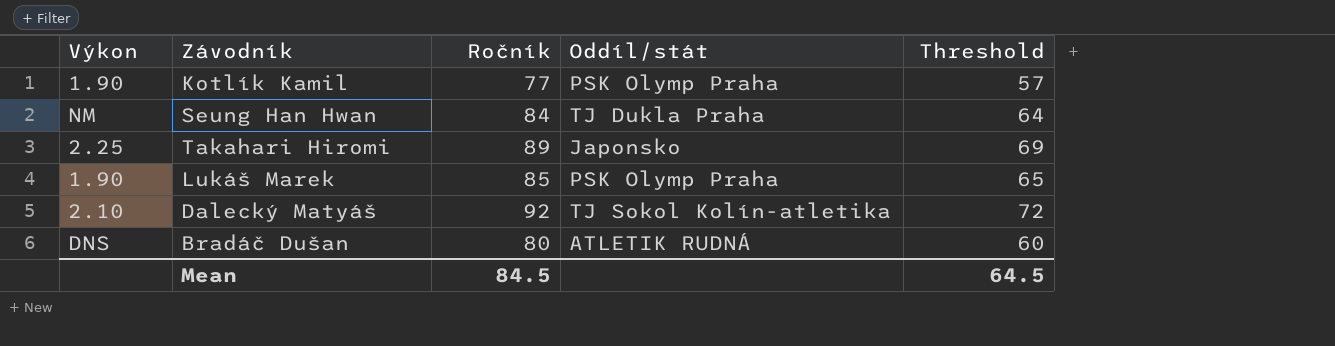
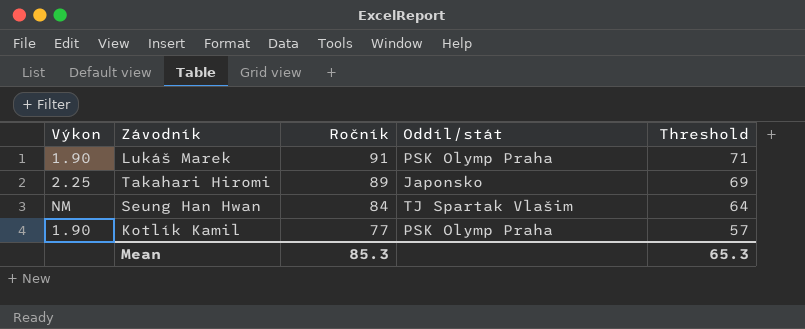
row order: none -> Ročník descending
row Dalecký Matyáš: 2.10 | 92 | TJ Sokol Kolín-atletika | 72 -> none
row Bradáč Dušan: DNS | 80 | ATLETIK RUDNÁ | 60 -> none
Lukáš Marek | Ročník: 85 -> 91
Lukáš Marek | Threshold: 65 -> 71
Seung Han Hwan | Oddíl/stát: TJ Dukla Praha -> TJ Spartak Vlašim
Mean | Ročník: 84.5 -> 85.3
Mean | Threshold: 64.5 -> 65.3

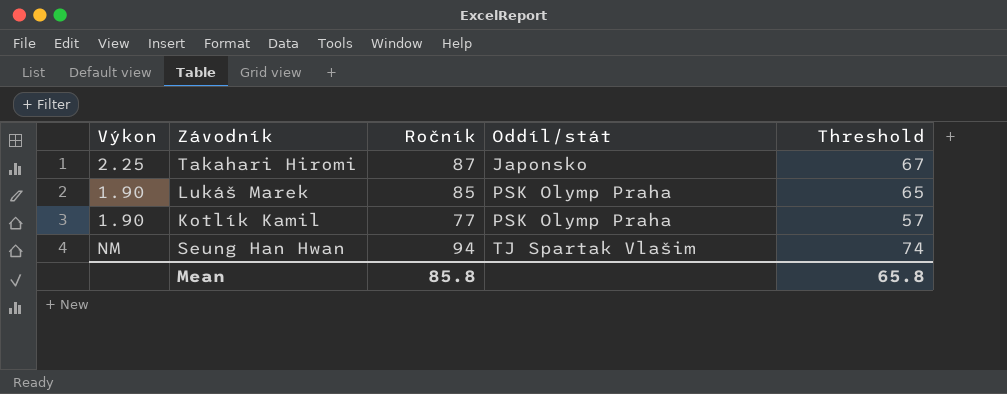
row order: Ročník descending -> Oddíl/stát ascending
Takahari Hiromi | Ročník: 89 -> 87
Takahari Hiromi | Threshold: 69 -> 67
Lukáš Marek | Ročník: 91 -> 85
Lukáš Marek | Threshold: 71 -> 65
Seung Han Hwan | Ročník: 84 -> 94
Seung Han Hwan | Threshold: 64 -> 74
Mean | Ročník: 85.3 -> 85.8
Mean | Threshold: 65.3 -> 65.8

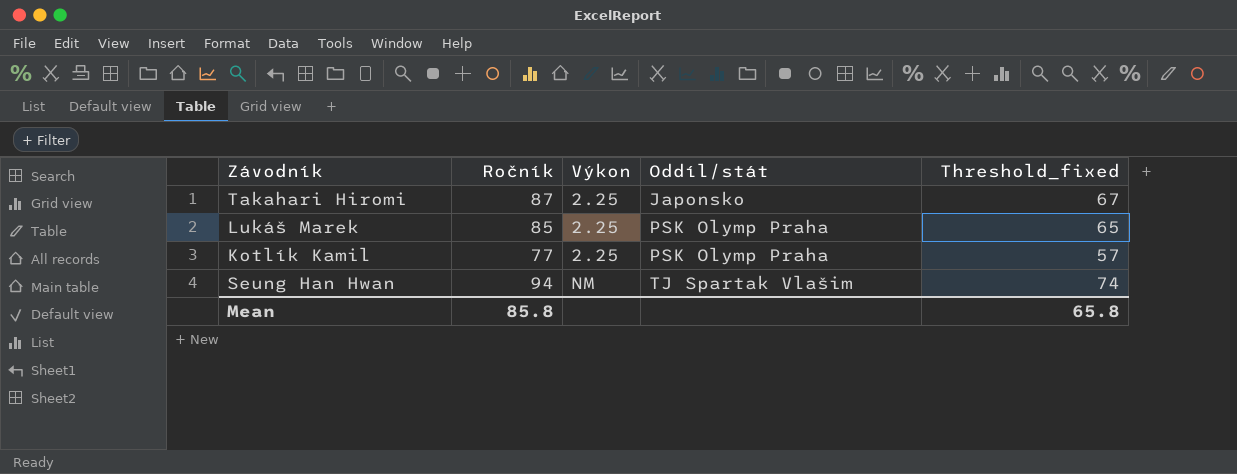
column Výkon | position: 1 -> 3
column name: Threshold -> Threshold_fixed
Lukáš Marek | Výkon: 1.90 -> 2.25
Kotlík Kamil | Výkon: 1.90 -> 2.25

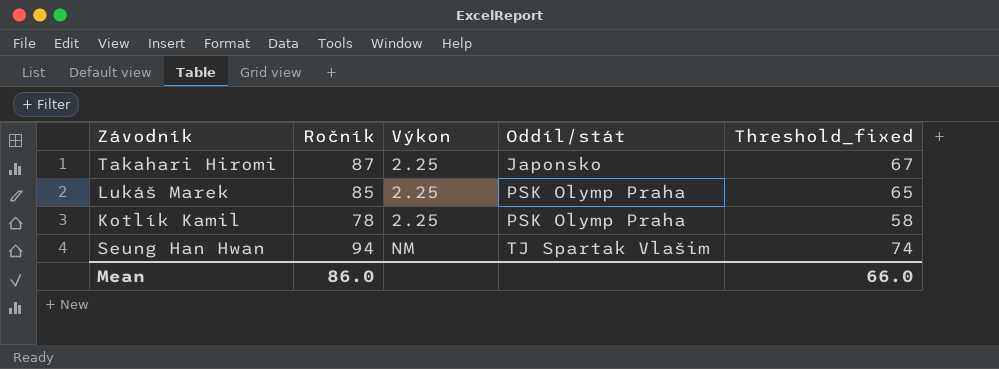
Kotlík Kamil | Ročník: 77 -> 78
Kotlík Kamil | Threshold_fixed: 57 -> 58
Mean | Ročník: 85.8 -> 86.0
Mean | Threshold_fixed: 65.8 -> 66.0

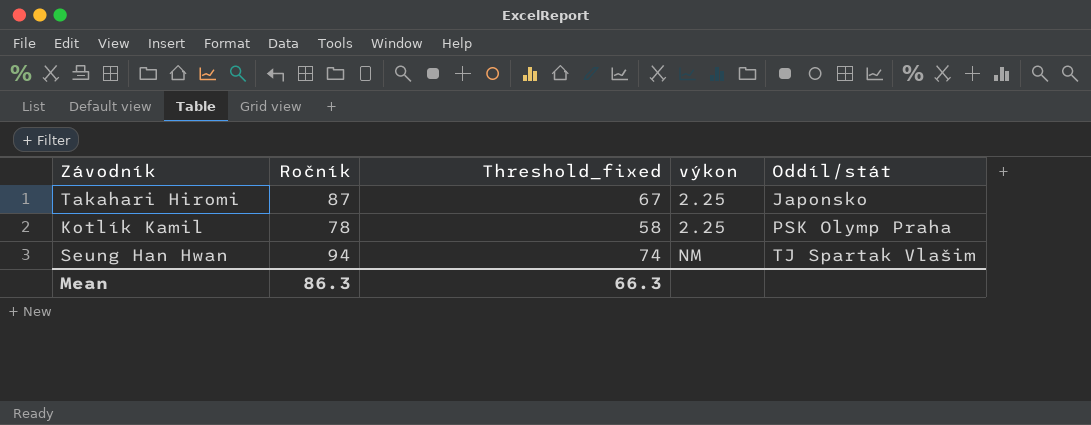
column Threshold_fixed | position: 5 -> 3
column name: Výkon -> výkon
row Lukáš Marek: 85 | 2.25 | PSK Olymp Praha | 65 -> none
Mean | Ročník: 86.0 -> 86.3
Mean | Threshold_fixed: 66.0 -> 66.3

